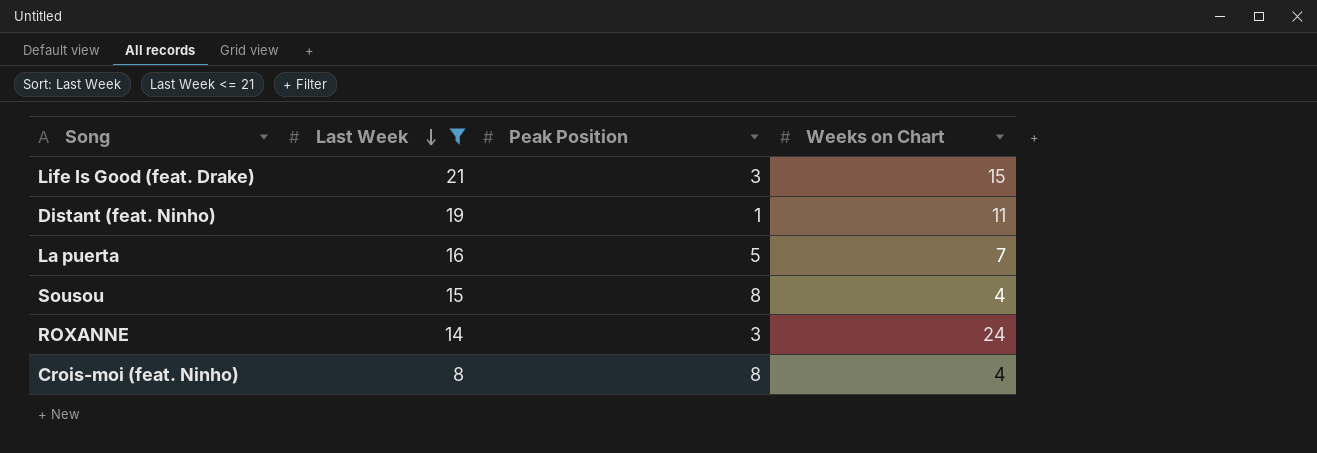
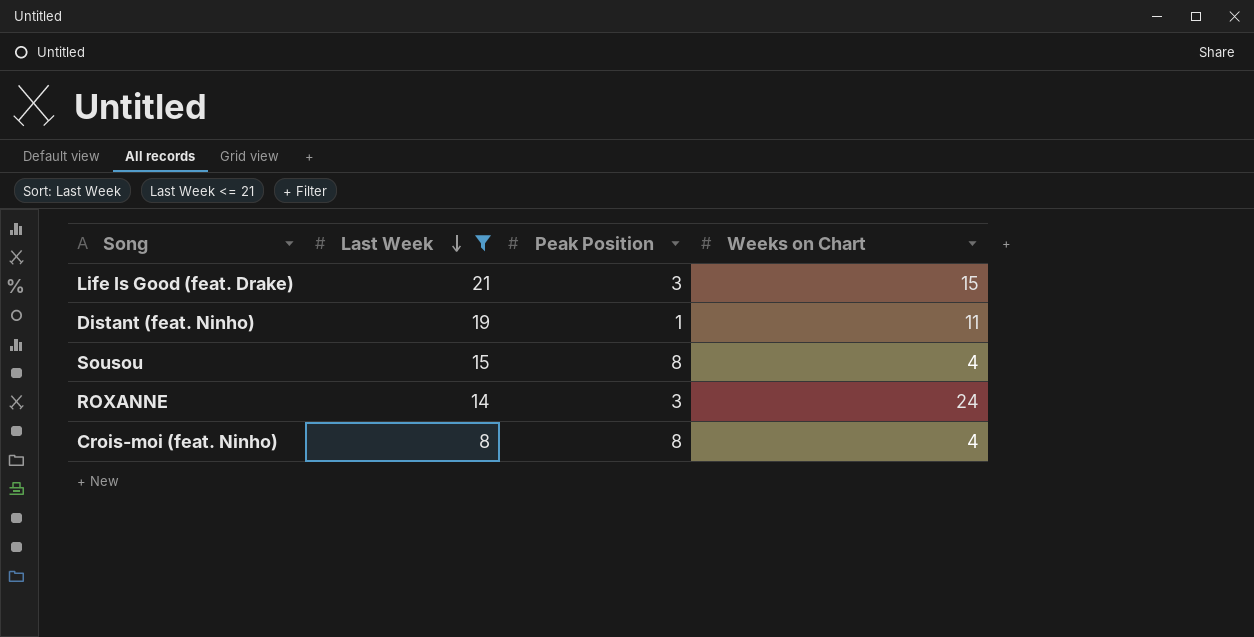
row La puerta: 16 | 5 | 7 -> none

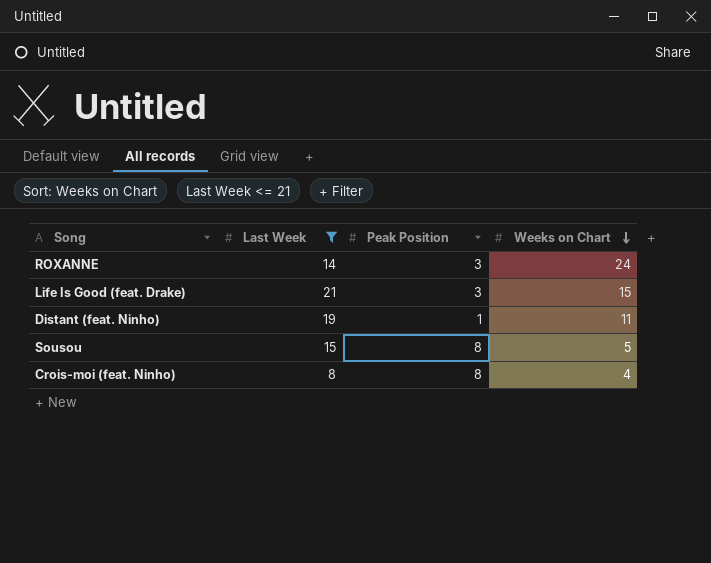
row order: Last Week descending -> Weeks on Chart descending
Sousou | Weeks on Chart: 4 -> 5

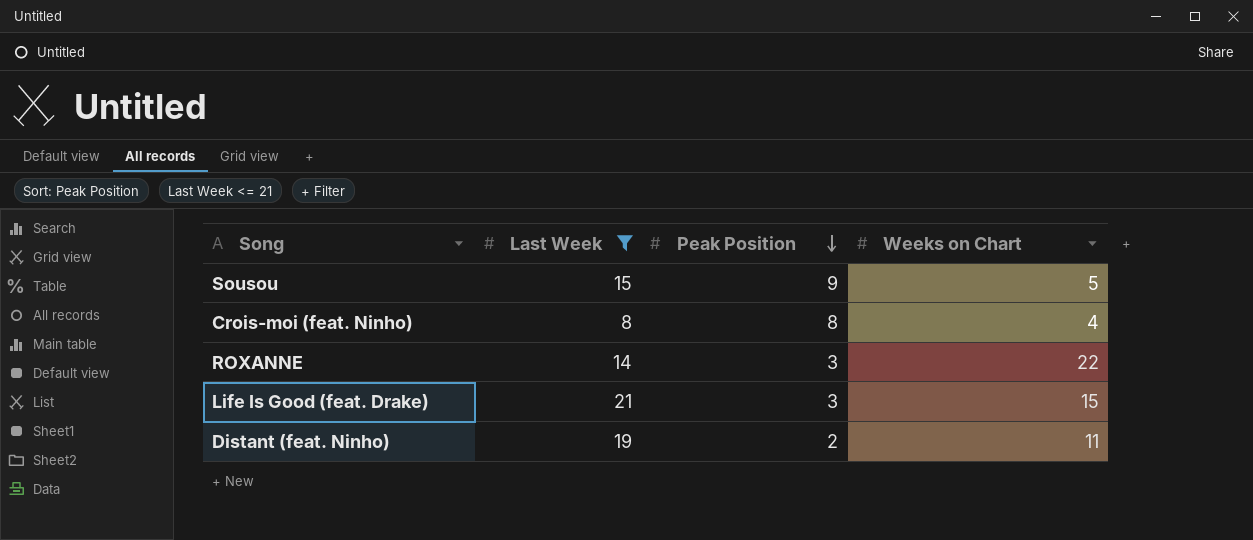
row order: Weeks on Chart descending -> Peak Position descending
Sousou | Peak Position: 8 -> 9
ROXANNE | Weeks on Chart: 24 -> 22
Distant (feat. Ninho) | Peak Position: 1 -> 2

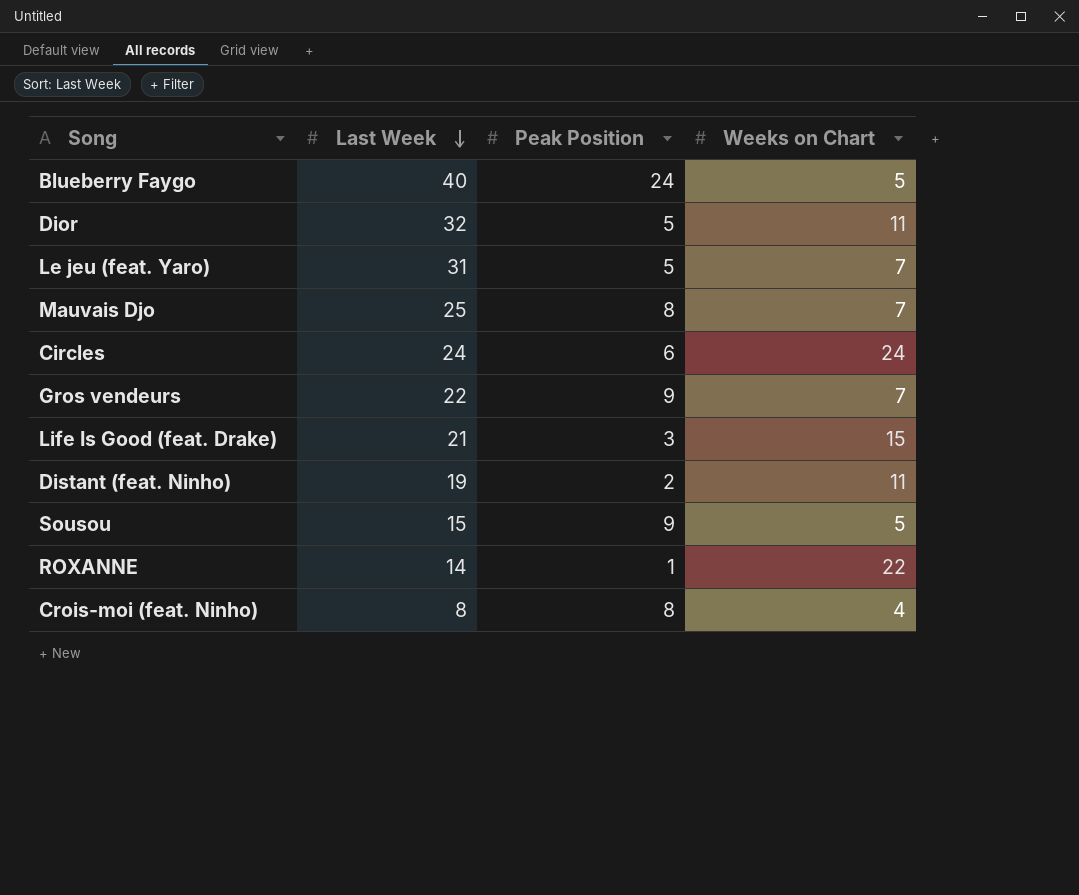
filter: Last Week <= 21 -> none
row order: Peak Position descending -> Last Week descending
ROXANNE | Peak Position: 3 -> 1

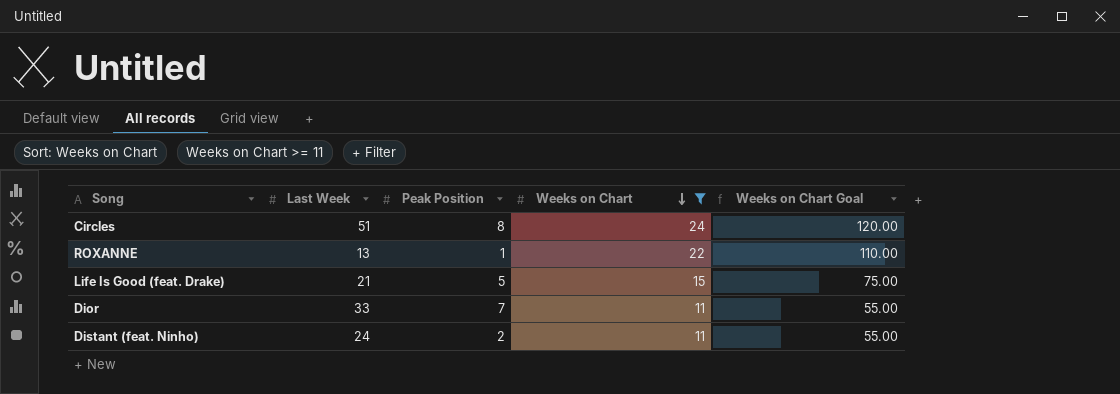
filter: none -> Weeks on Chart >= 11
row order: Last Week descending -> Weeks on Chart descending
column Weeks on Chart Goal | formula: none -> [Weeks on Chart] * 5
Circles | Last Week: 24 -> 51
Circles | Peak Position: 6 -> 8
ROXANNE | Last Week: 14 -> 13
Life Is Good (feat. Drake) | Peak Position: 3 -> 5
Dior | Last Week: 32 -> 33
Dior | Peak Position: 5 -> 7
Distant (feat. Ninho) | Last Week: 19 -> 24

